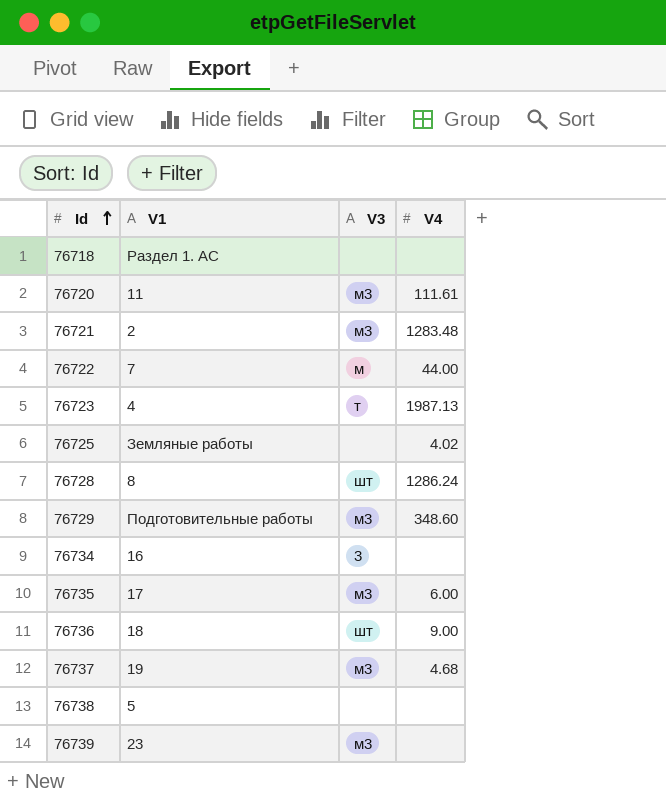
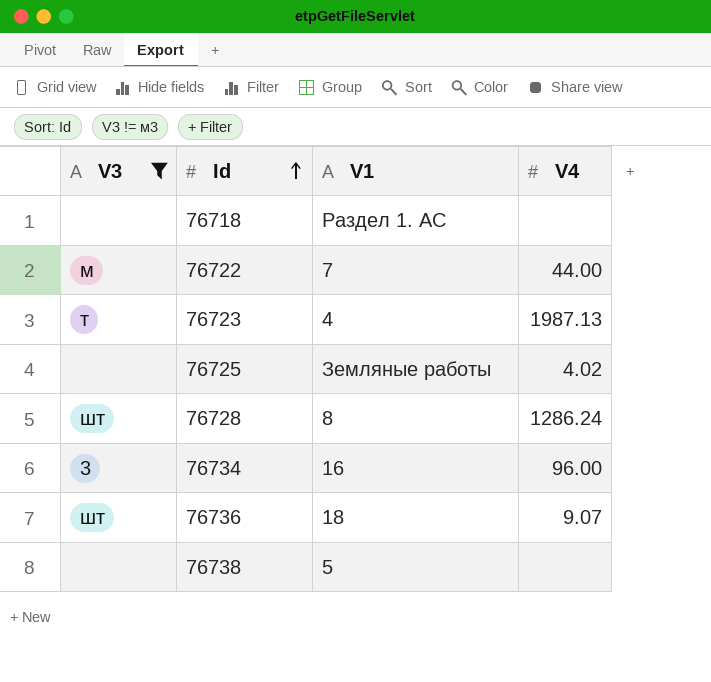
filter: none -> V3 != м3
column V3 | position: 3 -> 1
76734 | V4: none -> 96.00
76736 | V4: 9.00 -> 9.07

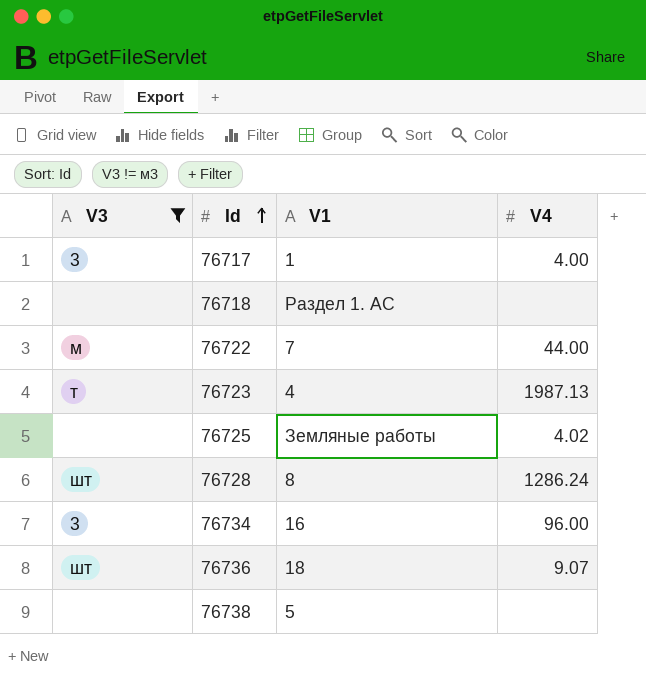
row 76717: none -> 3 | 1 | 4.00

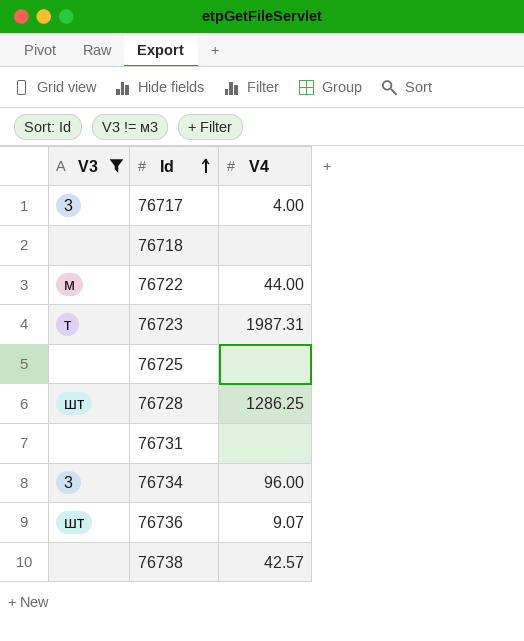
column V1 | position: 3 -> none
76723 | V4: 1987.13 -> 1987.31
76725 | V4: 4.02 -> none
76728 | V4: 1286.24 -> 1286.25
row 76731: none -> none | none
76738 | V4: none -> 42.57

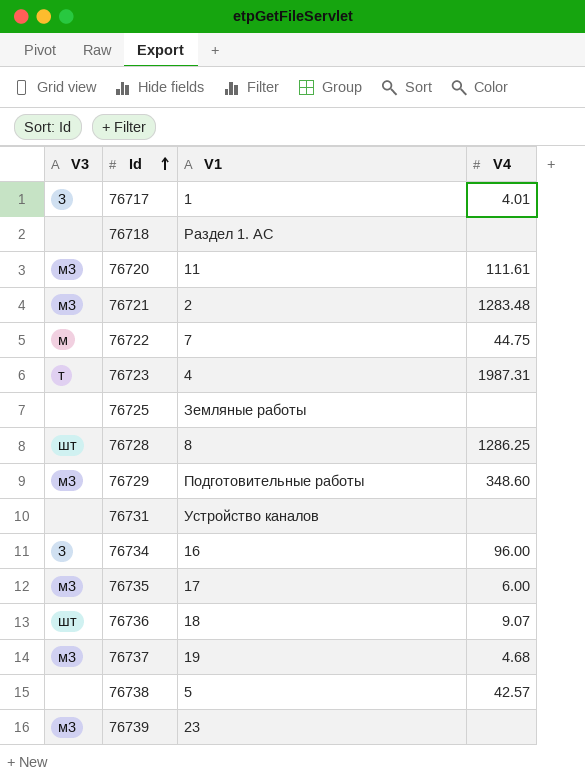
filter: V3 != м3 -> none
column V1 | position: none -> 3
76717 | V4: 4.00 -> 4.01
76722 | V4: 44.00 -> 44.75

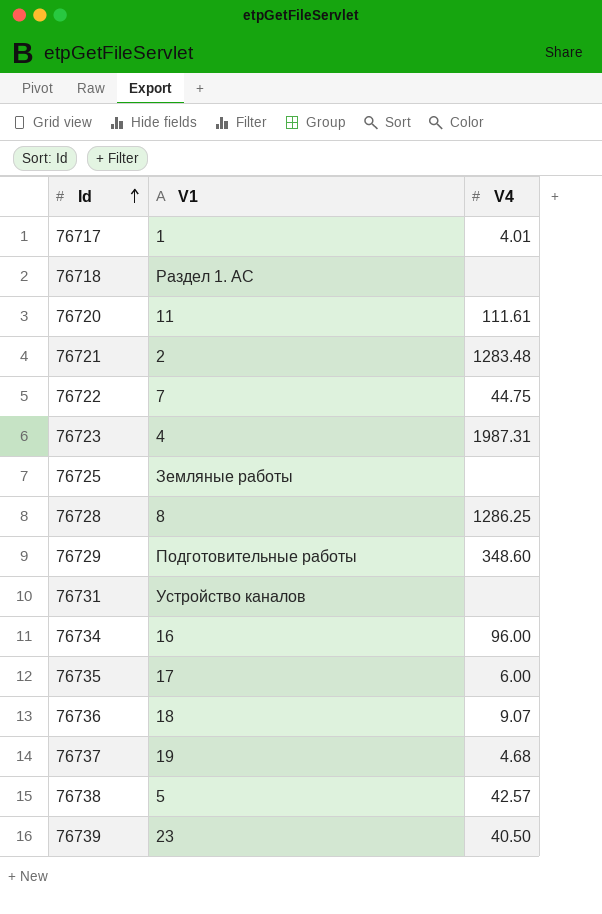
column V3 | position: 1 -> none
76739 | V4: none -> 40.50

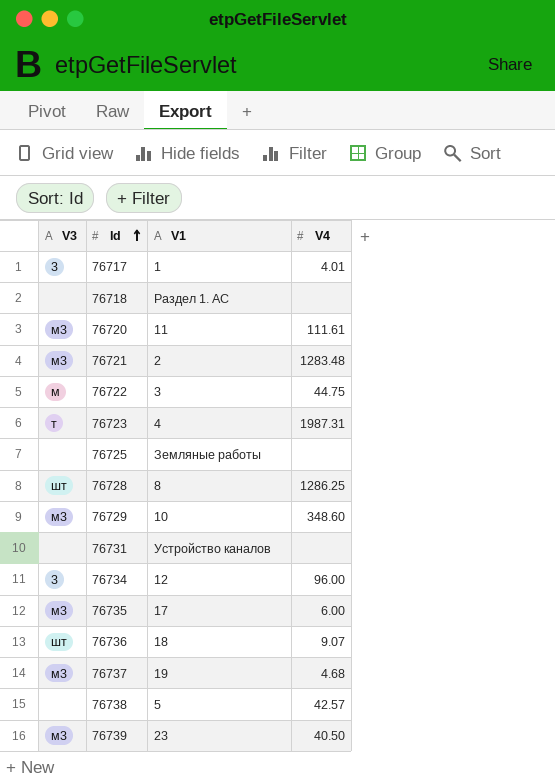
column V3 | position: none -> 1
76722 | V1: 7 -> 3
76729 | V1: Подготовительные работы -> 10
76734 | V1: 16 -> 12

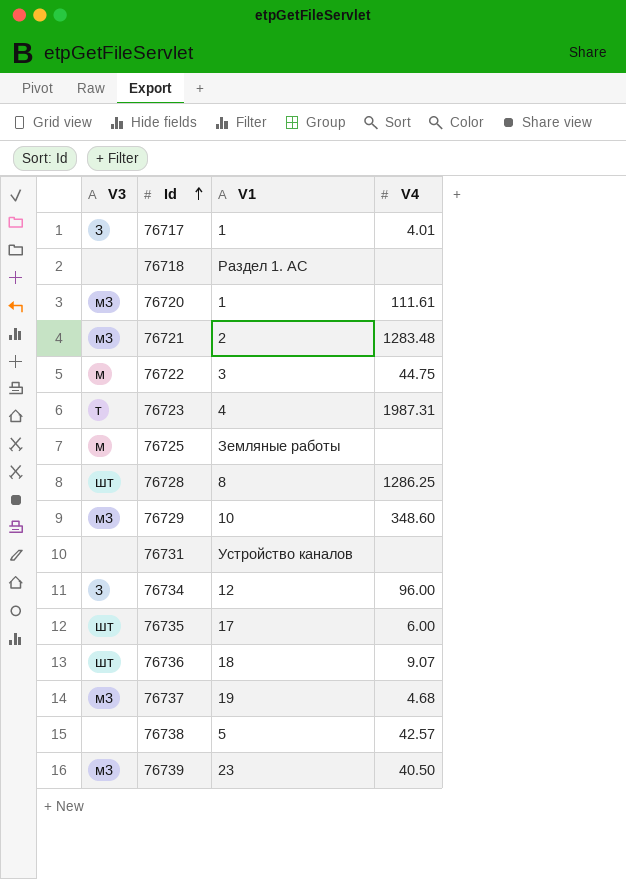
76720 | V1: 11 -> 1
76725 | V3: none -> м
76735 | V3: м3 -> шт

